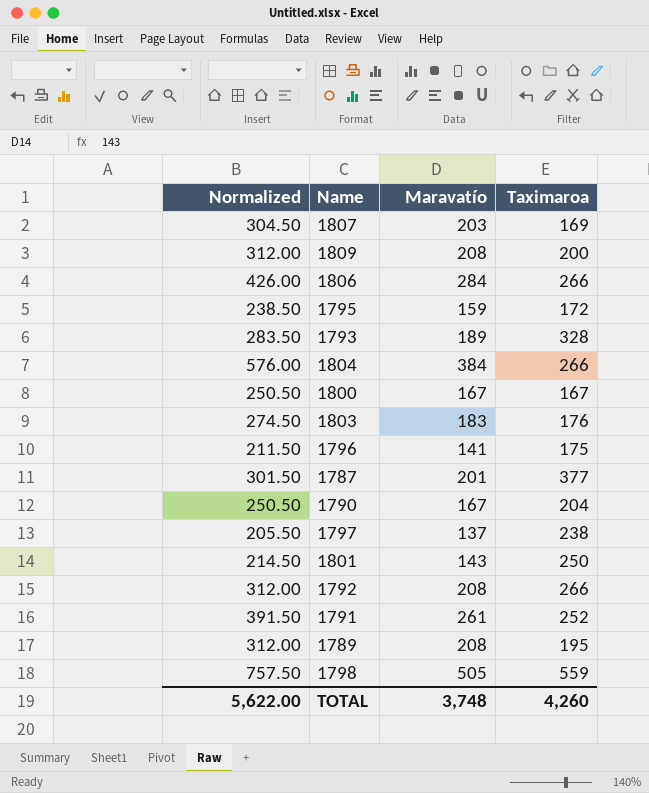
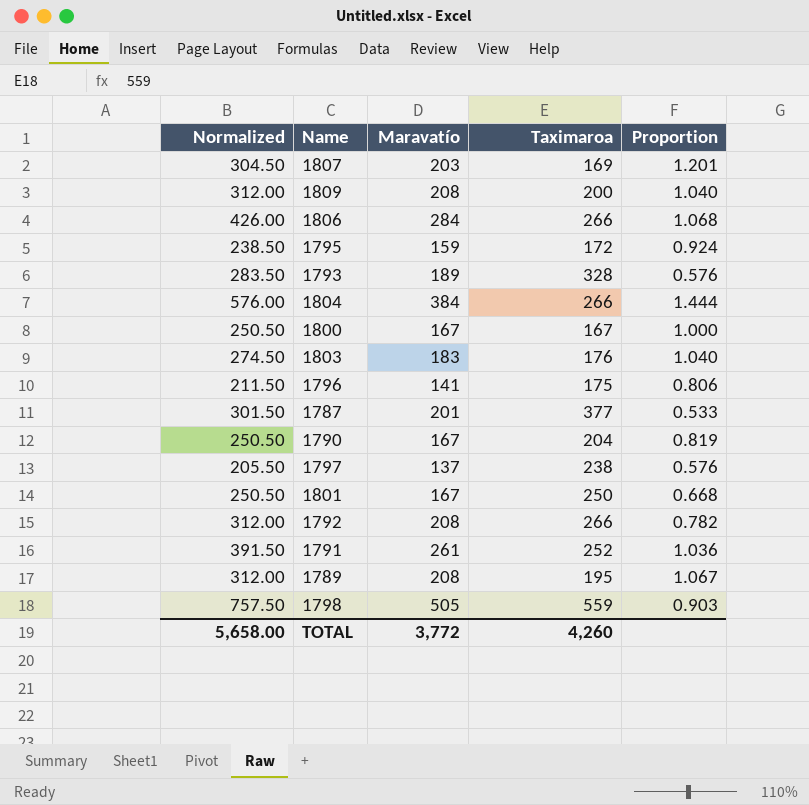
column Proportion | formula: none -> [Maravatío] / [Taximaroa]
1801 | Normalized: 214.50 -> 250.50
1801 | Maravatío: 143 -> 167
TOTAL | Normalized: 5,622.00 -> 5,658.00
TOTAL | Maravatío: 3,748 -> 3,772

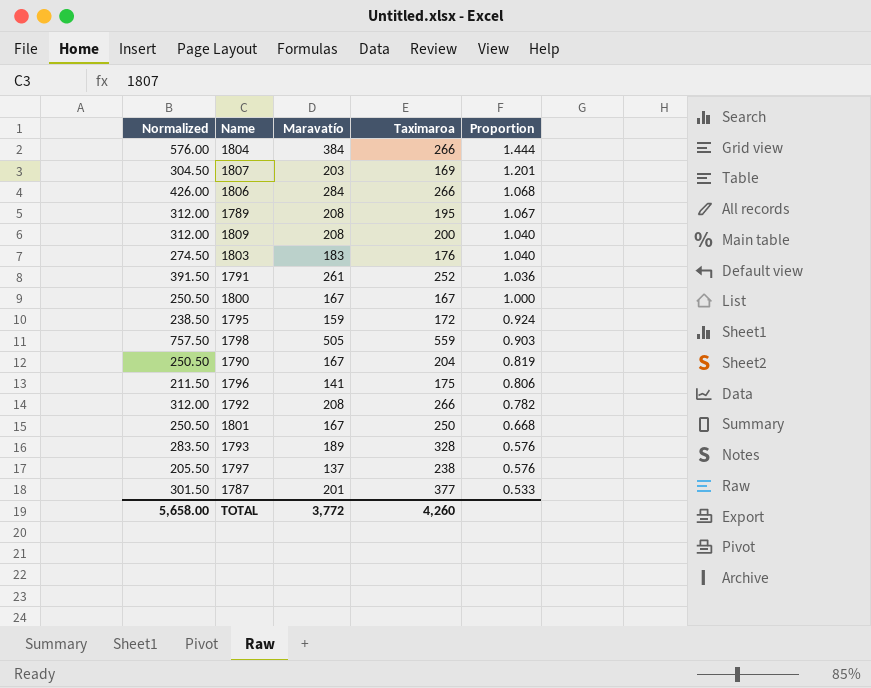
row order: none -> Proportion descending

